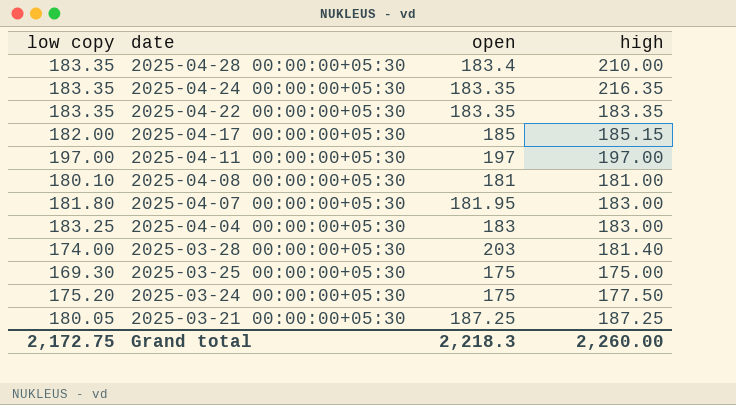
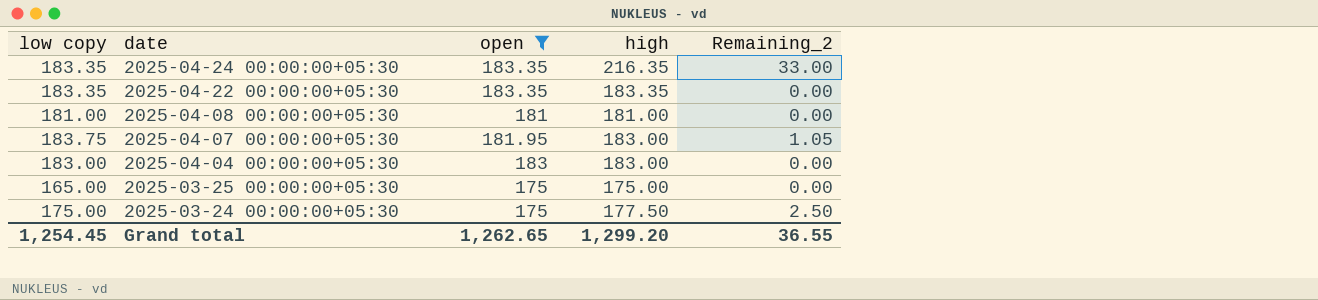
filter: none -> open <= 183.35
column Remaining_2 | formula: none -> [high] - [open]
2025-04-08 00:00:00+05:30 | low copy: 180.10 -> 181.00
2025-04-07 00:00:00+05:30 | low copy: 181.80 -> 183.75
2025-04-04 00:00:00+05:30 | low copy: 183.25 -> 183.00
2025-03-25 00:00:00+05:30 | low copy: 169.30 -> 165.00
2025-03-24 00:00:00+05:30 | low copy: 175.20 -> 175.00
Grand total | low copy: 2,172.75 -> 1,254.45
Grand total | open: 2,218.3 -> 1,262.65
Grand total | high: 2,260.00 -> 1,299.20

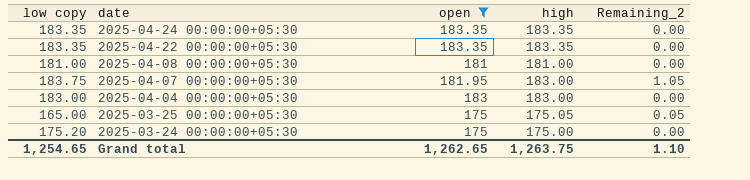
2025-04-24 00:00:00+05:30 | high: 216.35 -> 183.35
2025-04-24 00:00:00+05:30 | Remaining_2: 33.00 -> 0.00
2025-03-25 00:00:00+05:30 | high: 175.00 -> 175.05
2025-03-25 00:00:00+05:30 | Remaining_2: 0.00 -> 0.05
2025-03-24 00:00:00+05:30 | low copy: 175.00 -> 175.20
2025-03-24 00:00:00+05:30 | high: 177.50 -> 175.00
2025-03-24 00:00:00+05:30 | Remaining_2: 2.50 -> 0.00
Grand total | low copy: 1,254.45 -> 1,254.65
Grand total | high: 1,299.20 -> 1,263.75
Grand total | Remaining_2: 36.55 -> 1.10

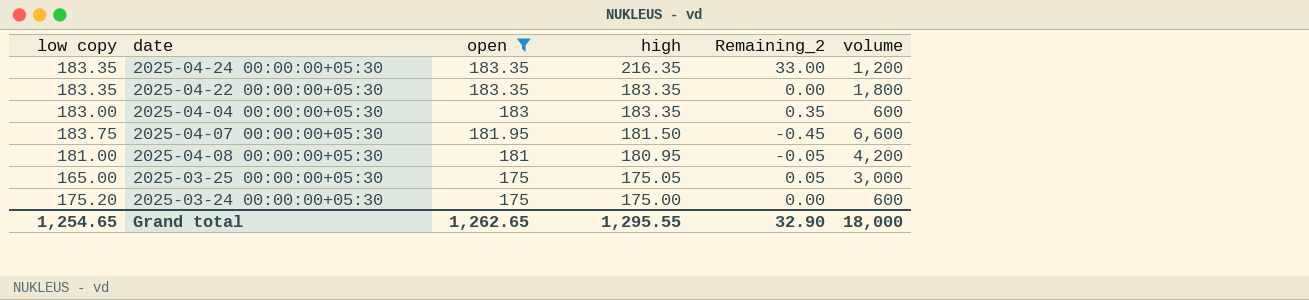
row order: date descending -> open descending
column volume | position: none -> 6
2025-04-24 00:00:00+05:30 | high: 183.35 -> 216.35
2025-04-24 00:00:00+05:30 | Remaining_2: 0.00 -> 33.00
2025-04-04 00:00:00+05:30 | high: 183.00 -> 183.35
2025-04-04 00:00:00+05:30 | Remaining_2: 0.00 -> 0.35
2025-04-07 00:00:00+05:30 | high: 183.00 -> 181.50
2025-04-07 00:00:00+05:30 | Remaining_2: 1.05 -> -0.45
2025-04-08 00:00:00+05:30 | high: 181.00 -> 180.95
2025-04-08 00:00:00+05:30 | Remaining_2: 0.00 -> -0.05
Grand total | high: 1,263.75 -> 1,295.55
Grand total | Remaining_2: 1.10 -> 32.90

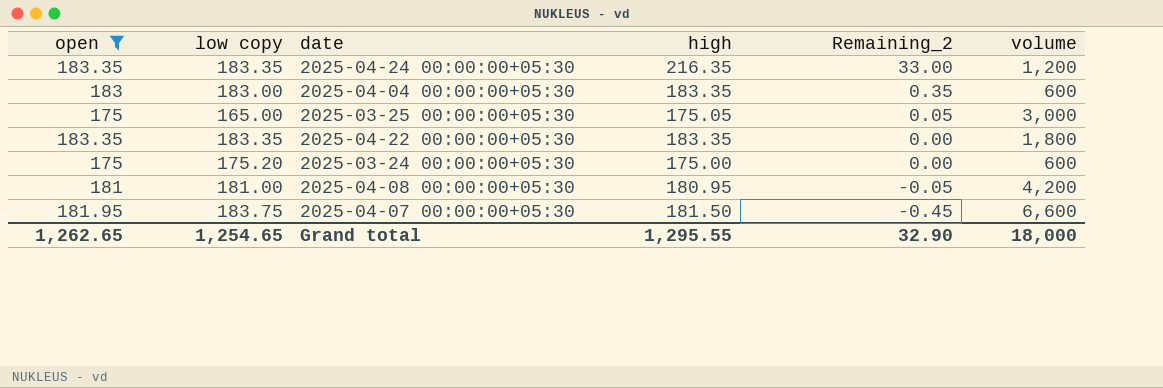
row order: open descending -> Remaining_2 descending
column open | position: 3 -> 1

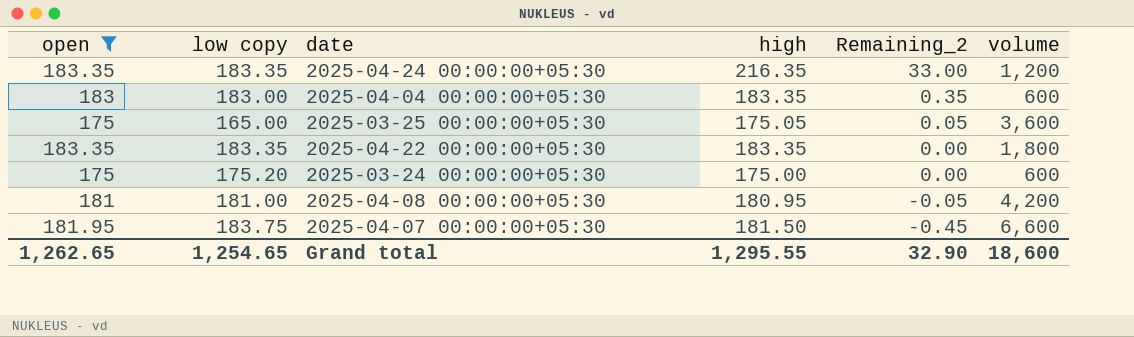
2025-03-25 00:00:00+05:30 | volume: 3,000 -> 3,600
Grand total | volume: 18,000 -> 18,600

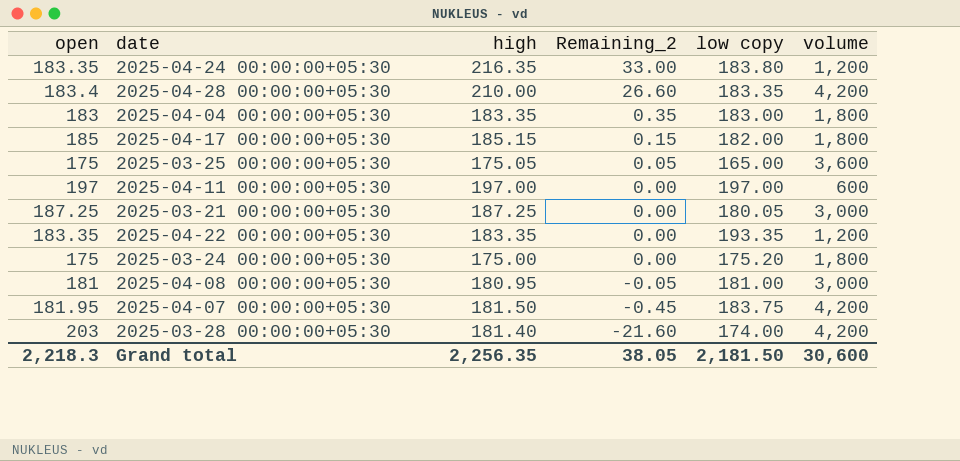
filter: open <= 183.35 -> none
column low copy | position: 2 -> 5
2025-04-24 00:00:00+05:30 | low copy: 183.35 -> 183.80
2025-04-04 00:00:00+05:30 | volume: 600 -> 1,800
2025-04-22 00:00:00+05:30 | low copy: 183.35 -> 193.35
2025-04-22 00:00:00+05:30 | volume: 1,800 -> 1,200
2025-03-24 00:00:00+05:30 | volume: 600 -> 1,800
2025-04-08 00:00:00+05:30 | volume: 4,200 -> 3,000
2025-04-07 00:00:00+05:30 | volume: 6,600 -> 4,200
Grand total | open: 1,262.65 -> 2,218.3
Grand total | high: 1,295.55 -> 2,256.35
Grand total | Remaining_2: 32.90 -> 38.05
Grand total | low copy: 1,254.65 -> 2,181.50
Grand total | volume: 18,600 -> 30,600

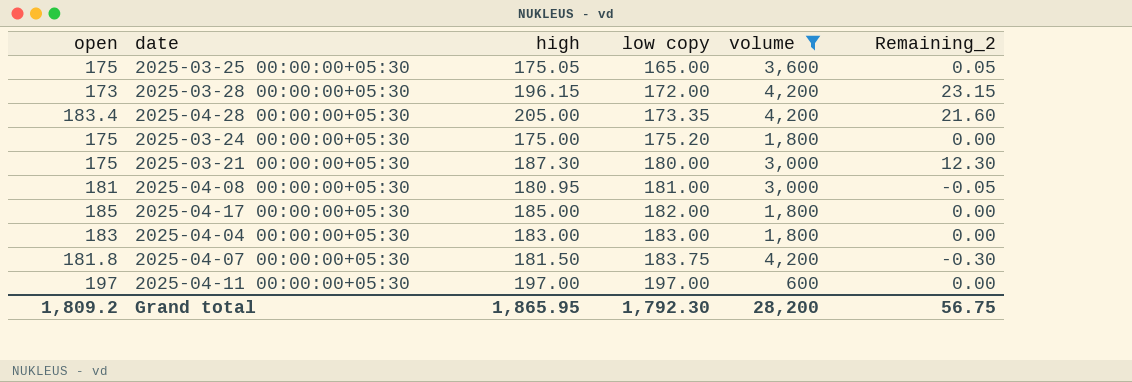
filter: none -> volume != 1,200
row order: Remaining_2 descending -> low copy ascending
column Remaining_2 | position: 4 -> 6
2025-03-28 00:00:00+05:30 | open: 203 -> 173
2025-03-28 00:00:00+05:30 | high: 181.40 -> 196.15
2025-03-28 00:00:00+05:30 | low copy: 174.00 -> 172.00
2025-03-28 00:00:00+05:30 | Remaining_2: -21.60 -> 23.15
2025-04-28 00:00:00+05:30 | high: 210.00 -> 205.00
2025-04-28 00:00:00+05:30 | low copy: 183.35 -> 173.35
2025-04-28 00:00:00+05:30 | Remaining_2: 26.60 -> 21.60
2025-03-21 00:00:00+05:30 | open: 187.25 -> 175
2025-03-21 00:00:00+05:30 | high: 187.25 -> 187.30
2025-03-21 00:00:00+05:30 | low copy: 180.05 -> 180.00
2025-03-21 00:00:00+05:30 | Remaining_2: 0.00 -> 12.30
2025-04-17 00:00:00+05:30 | high: 185.15 -> 185.00
2025-04-17 00:00:00+05:30 | Remaining_2: 0.15 -> 0.00
2025-04-04 00:00:00+05:30 | high: 183.35 -> 183.00
2025-04-04 00:00:00+05:30 | Remaining_2: 0.35 -> 0.00
2025-04-07 00:00:00+05:30 | open: 181.95 -> 181.8
2025-04-07 00:00:00+05:30 | Remaining_2: -0.45 -> -0.30
Grand total | open: 2,218.3 -> 1,809.2
Grand total | high: 2,256.35 -> 1,865.95
Grand total | low copy: 2,181.50 -> 1,792.30
Grand total | volume: 30,600 -> 28,200
Grand total | Remaining_2: 38.05 -> 56.75

